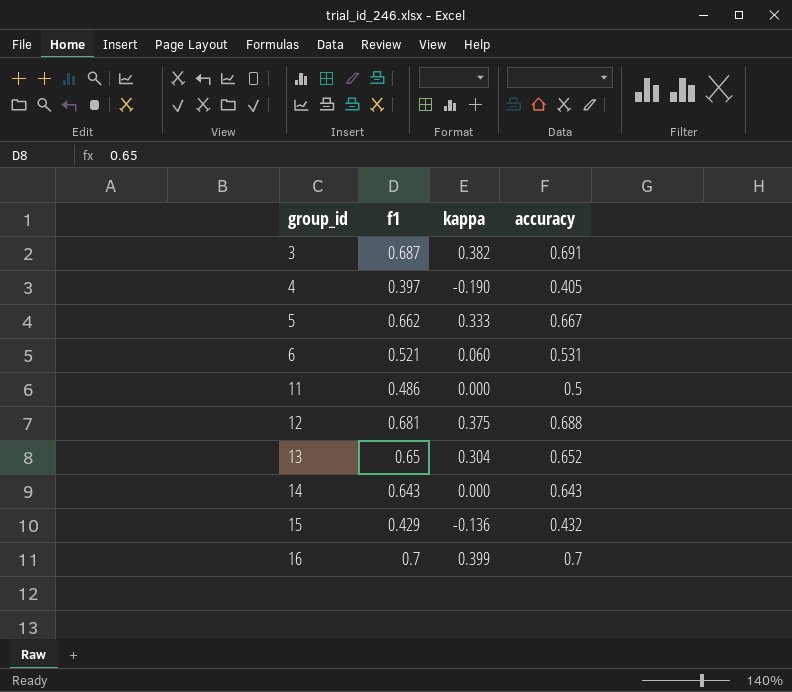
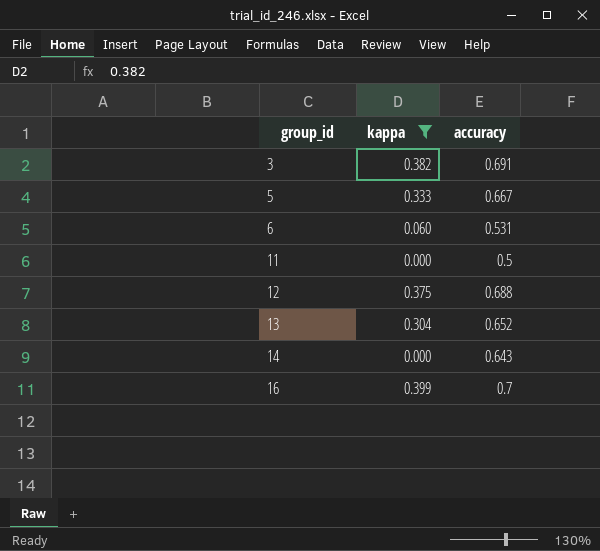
filter: none -> kappa >= 0.000
column f1 | position: 2 -> none

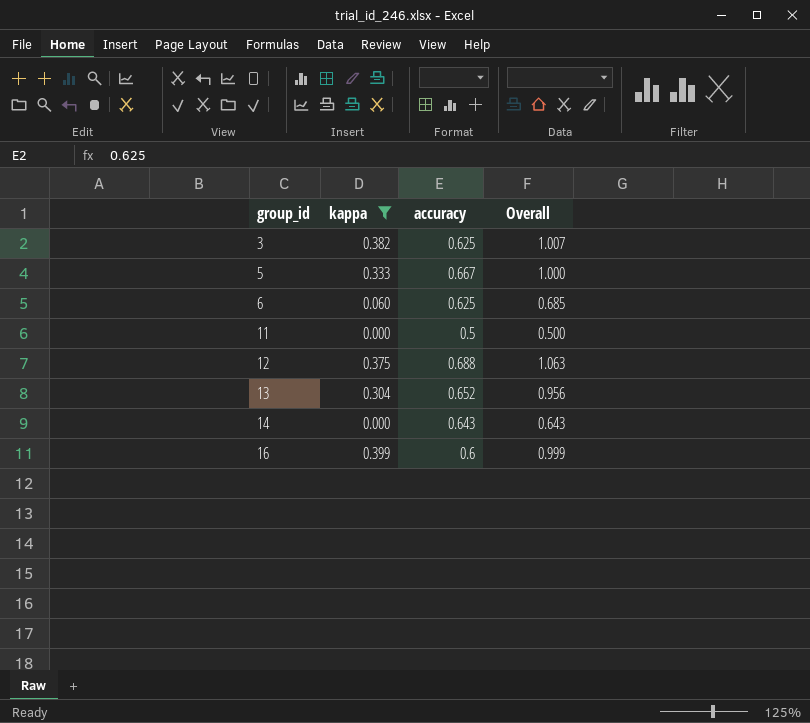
column Overall | formula: none -> [kappa] + [accuracy]
3 | accuracy: 0.691 -> 0.625
6 | accuracy: 0.531 -> 0.625
16 | accuracy: 0.7 -> 0.6

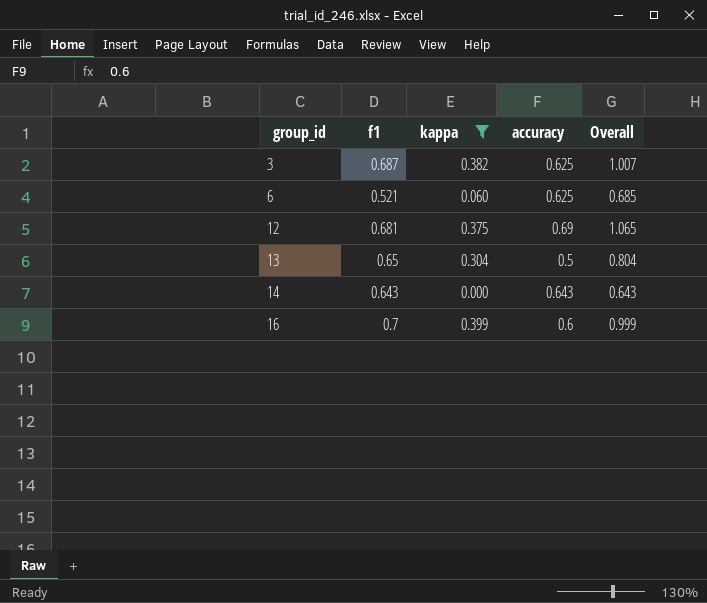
column f1 | position: none -> 2
row 5: 0.333 | 0.667 | 1.000 -> none
row 11: 0.000 | 0.5 | 0.500 -> none
12 | accuracy: 0.688 -> 0.69
12 | Overall: 1.063 -> 1.065
13 | accuracy: 0.652 -> 0.5
13 | Overall: 0.956 -> 0.804

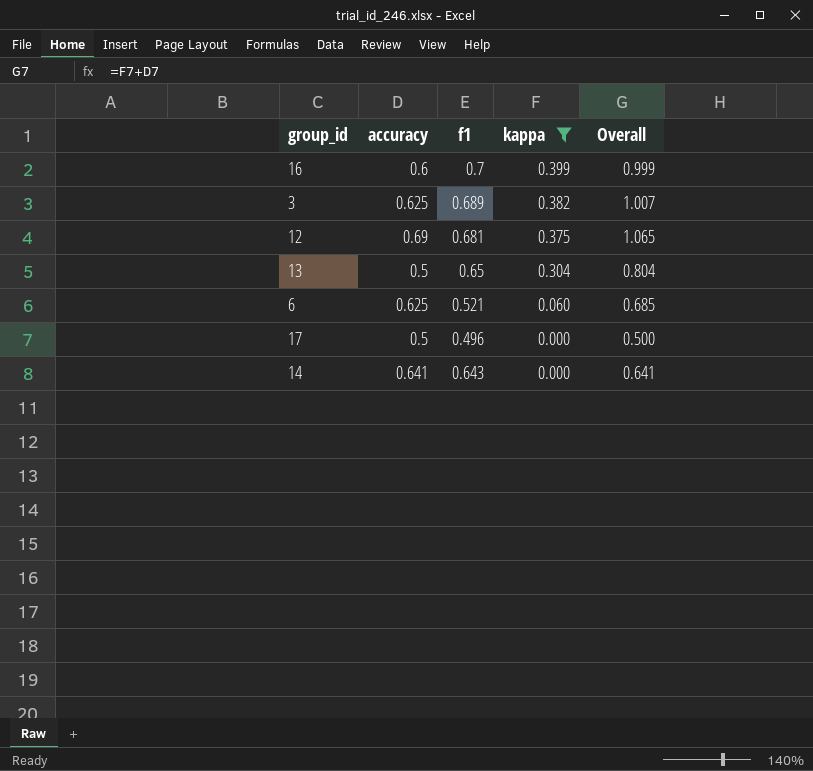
row order: group_id ascending -> kappa descending
column accuracy | position: 4 -> 2
3 | f1: 0.687 -> 0.689
row 17: none -> 0.5 | 0.496 | 0.000 | 0.500
14 | accuracy: 0.643 -> 0.641
14 | Overall: 0.643 -> 0.641

